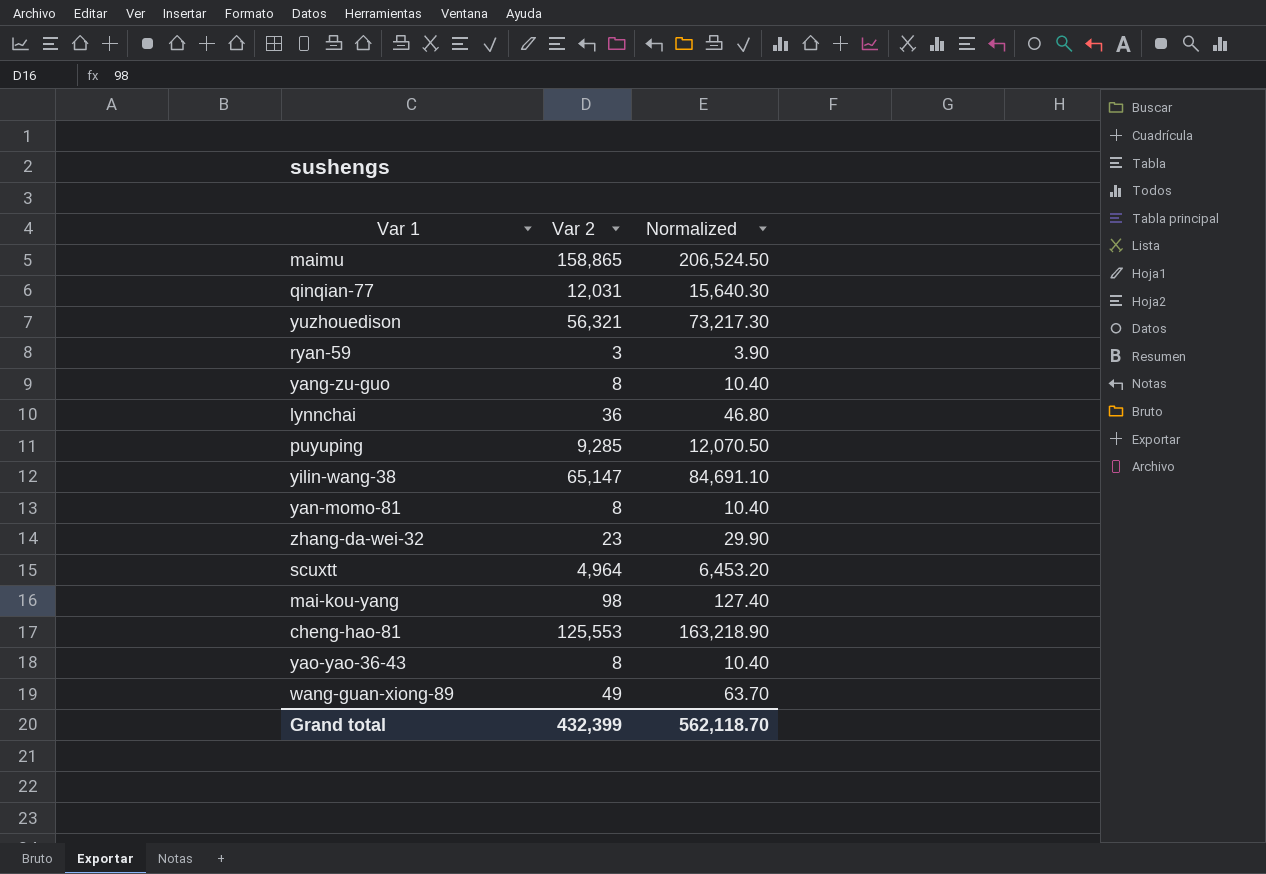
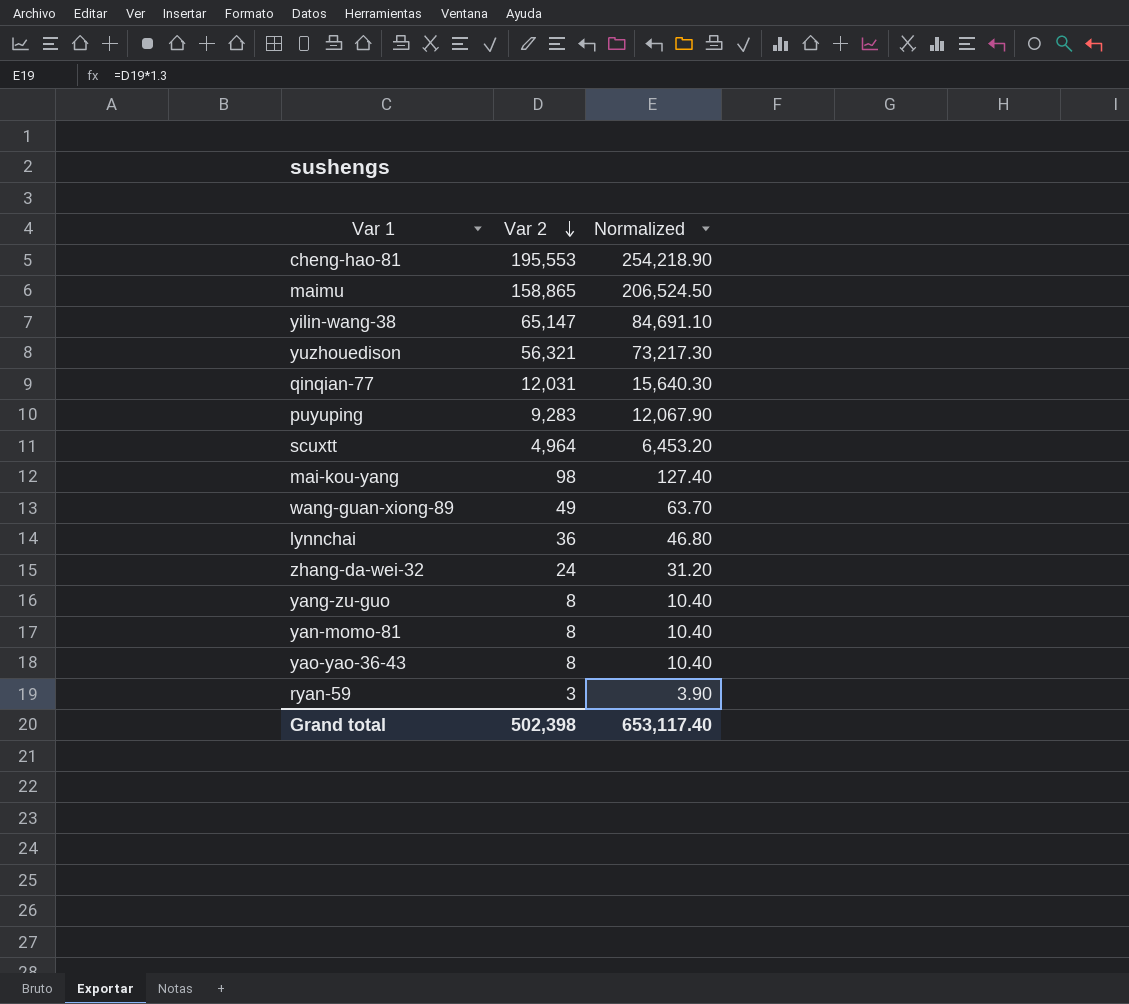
row order: none -> Var 2 descending
cheng-hao-81 | Var 2: 125,553 -> 195,553
cheng-hao-81 | Normalized: 163,218.90 -> 254,218.90
puyuping | Var 2: 9,285 -> 9,283
puyuping | Normalized: 12,070.50 -> 12,067.90
zhang-da-wei-32 | Var 2: 23 -> 24
zhang-da-wei-32 | Normalized: 29.90 -> 31.20
Grand total | Var 2: 432,399 -> 502,398
Grand total | Normalized: 562,118.70 -> 653,117.40

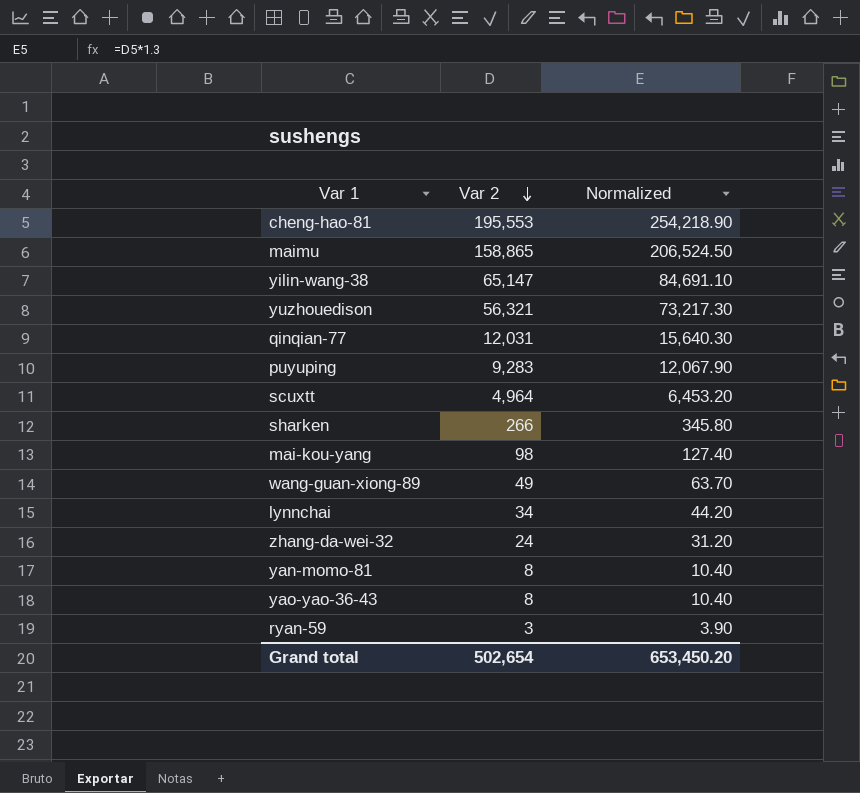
row yang-zu-guo: 8 | 10.40 -> none
row sharken: none -> 266 | 345.80
lynnchai | Var 2: 36 -> 34
lynnchai | Normalized: 46.80 -> 44.20
Grand total | Var 2: 502,398 -> 502,654
Grand total | Normalized: 653,117.40 -> 653,450.20

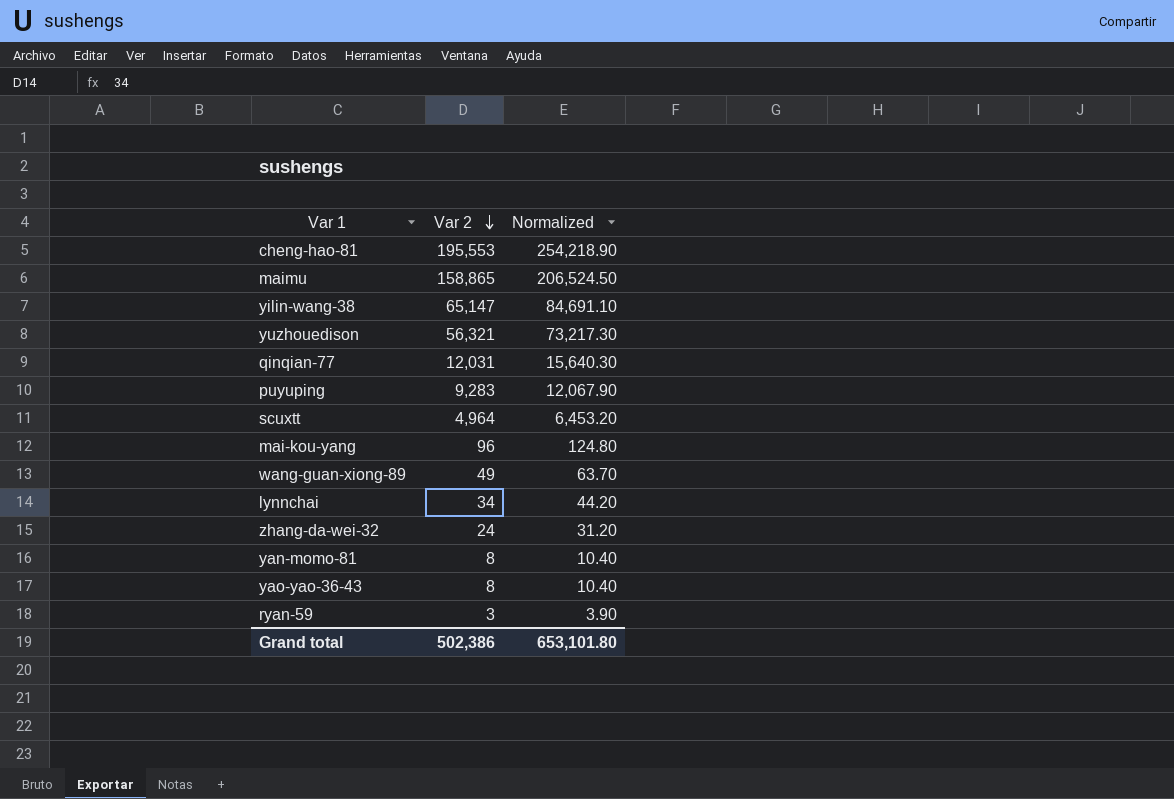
row sharken: 266 | 345.80 -> none
mai-kou-yang | Var 2: 98 -> 96
mai-kou-yang | Normalized: 127.40 -> 124.80
Grand total | Var 2: 502,654 -> 502,386
Grand total | Normalized: 653,450.20 -> 653,101.80

